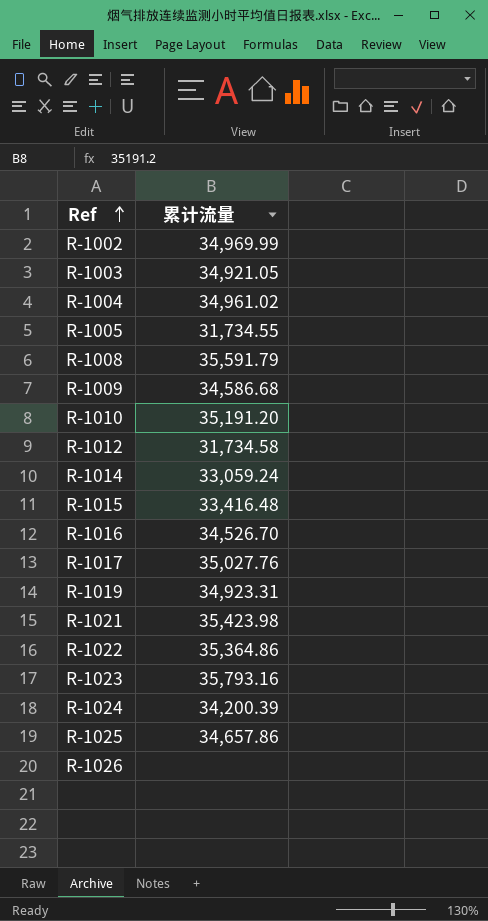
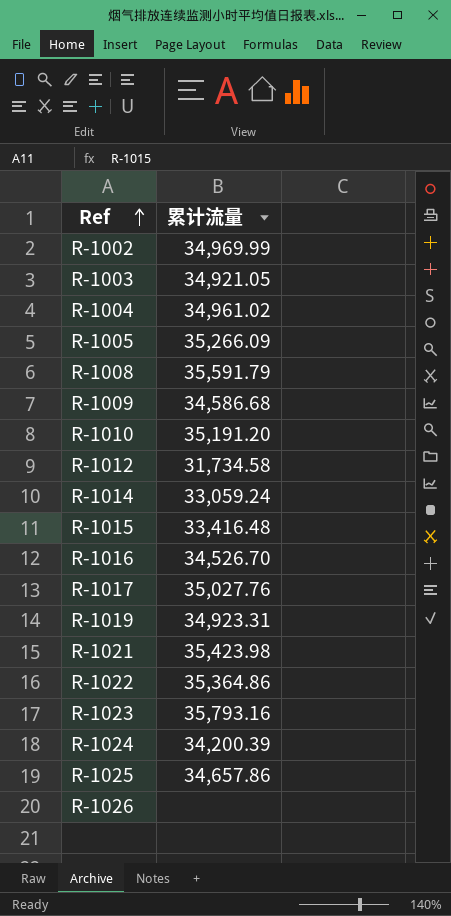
R-1005 | 累计流量: 31,734.55 -> 35,266.09

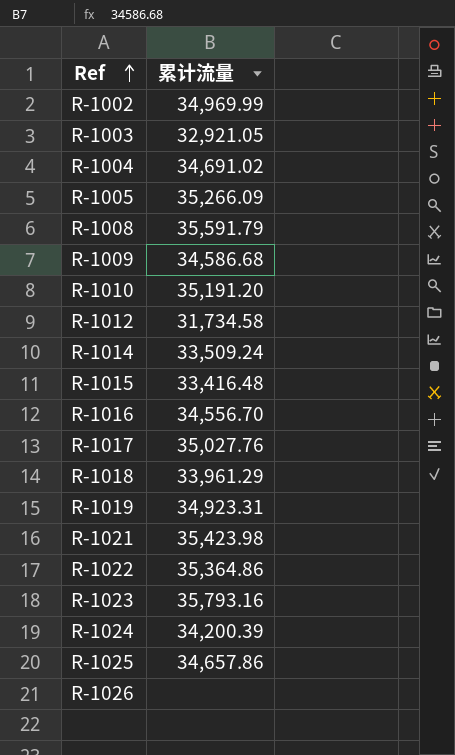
R-1003 | 累计流量: 34,921.05 -> 32,921.05
R-1004 | 累计流量: 34,961.02 -> 34,691.02
R-1014 | 累计流量: 33,059.24 -> 33,509.24
R-1016 | 累计流量: 34,526.70 -> 34,556.70
row R-1018: none -> 33,961.29

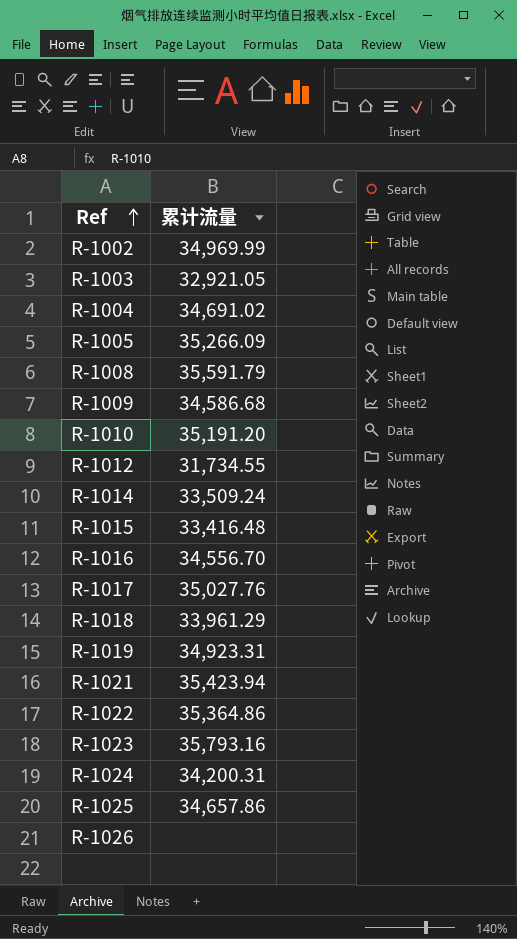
R-1012 | 累计流量: 31,734.58 -> 31,734.55
R-1021 | 累计流量: 35,423.98 -> 35,423.94
R-1024 | 累计流量: 34,200.39 -> 34,200.31

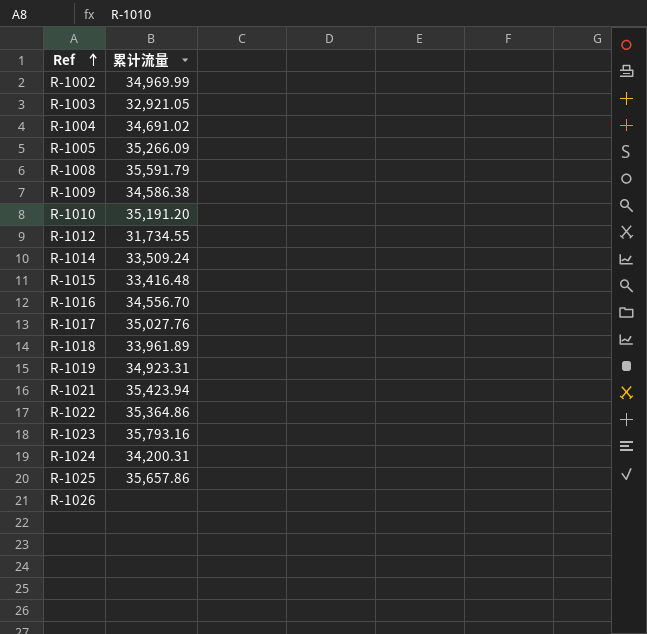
R-1009 | 累计流量: 34,586.68 -> 34,586.38
R-1018 | 累计流量: 33,961.29 -> 33,961.89
R-1025 | 累计流量: 34,657.86 -> 35,657.86

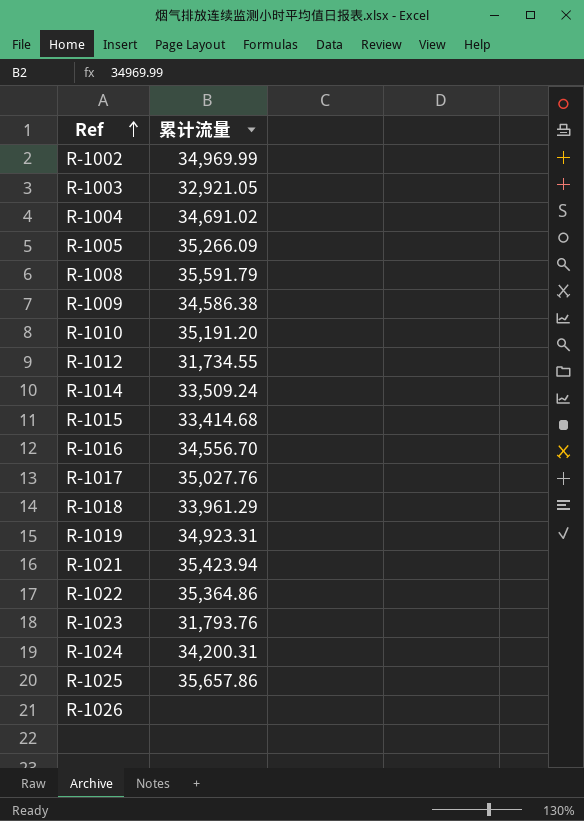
R-1015 | 累计流量: 33,416.48 -> 33,414.68
R-1018 | 累计流量: 33,961.89 -> 33,961.29
R-1023 | 累计流量: 35,793.16 -> 31,793.76

